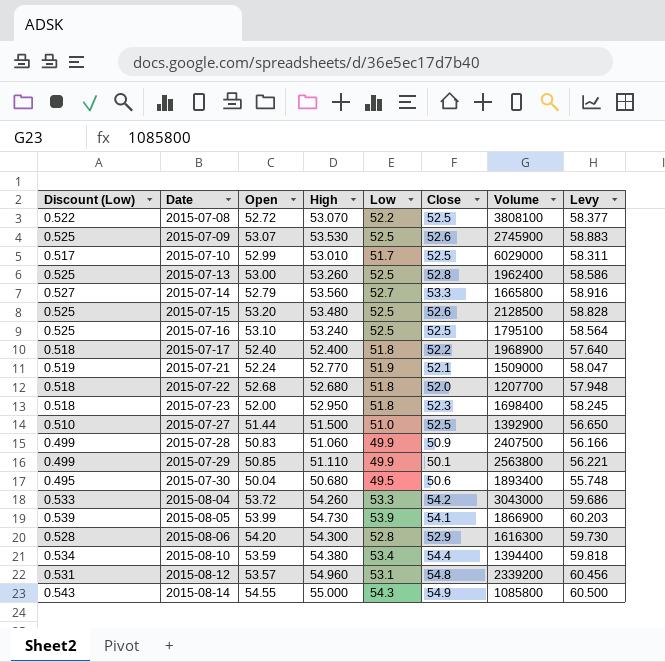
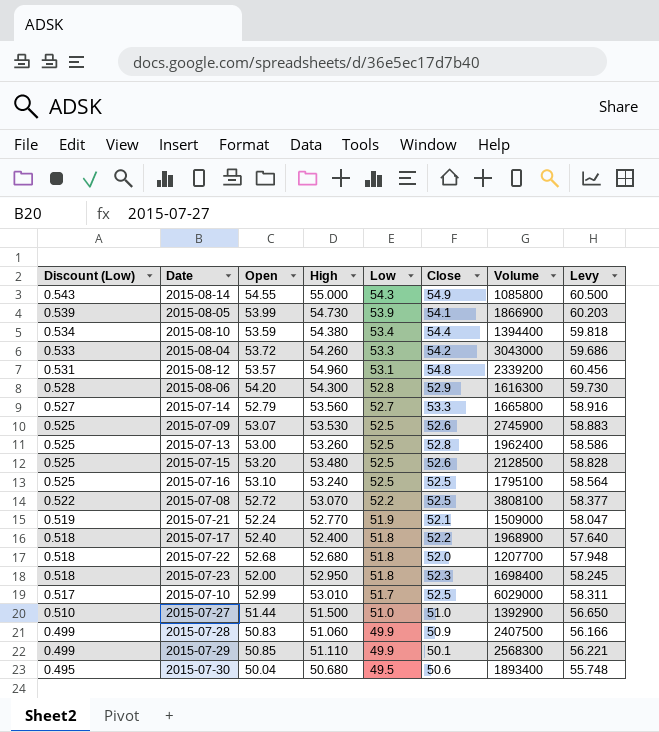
row order: Date ascending -> Discount (Low) descending
2015-07-27 | Close: 52.5 -> 51.0
2015-07-29 | Volume: 2563800 -> 2568300

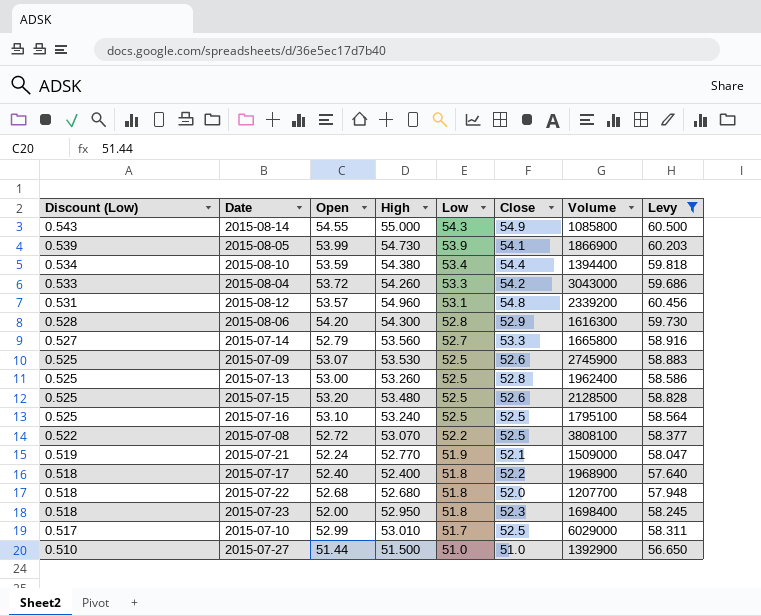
filter: none -> Levy >= 56.650

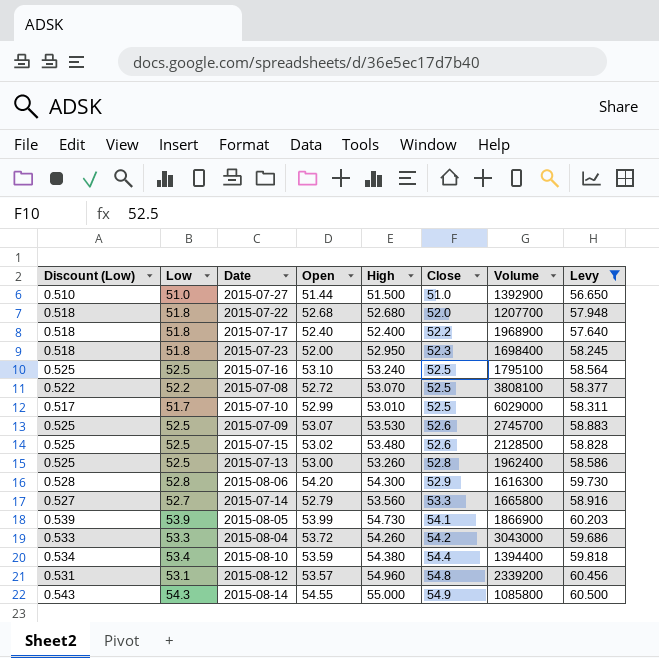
row order: Discount (Low) descending -> Close ascending
column Low | position: 5 -> 2
row 2015-07-21: 0.519 | 52.24 | 52.770 | 51.9 | 52.1 | 1509000 | 58.047 -> none
2015-07-09 | Volume: 2745900 -> 2745700
2015-07-15 | Open: 53.20 -> 53.02

